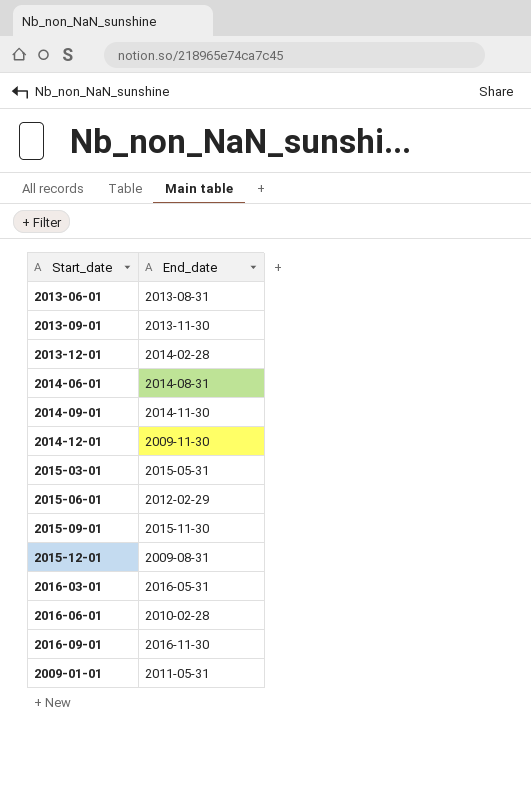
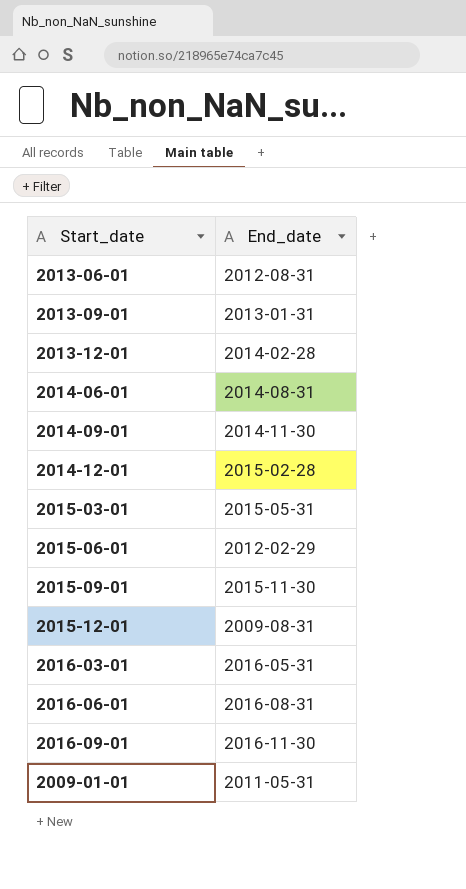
2013-06-01 | End_date: 2013-08-31 -> 2012-08-31
2013-09-01 | End_date: 2013-11-30 -> 2013-01-31
2014-12-01 | End_date: 2009-11-30 -> 2015-02-28
2016-06-01 | End_date: 2010-02-28 -> 2016-08-31

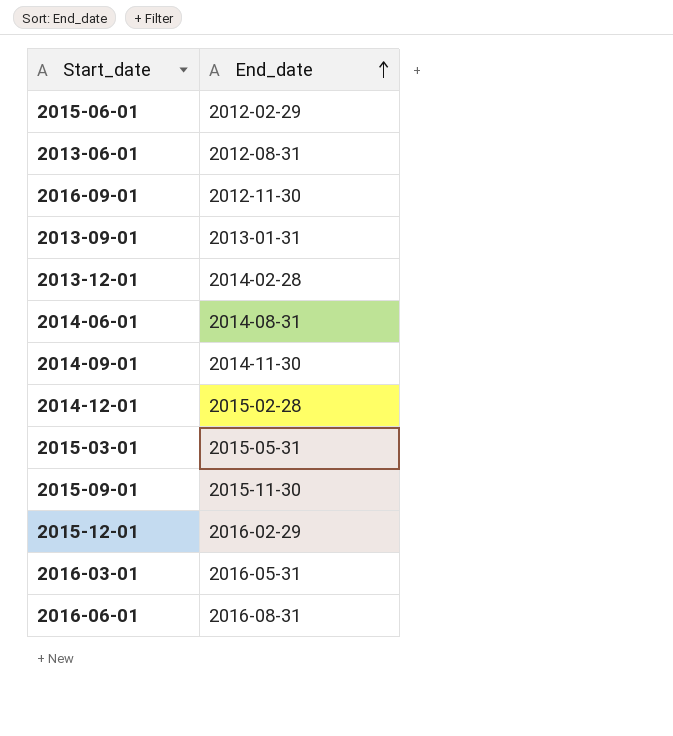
row order: none -> End_date ascending
row 2009-01-01: 2011-05-31 -> none
2016-09-01 | End_date: 2016-11-30 -> 2012-11-30
2015-12-01 | End_date: 2009-08-31 -> 2016-02-29

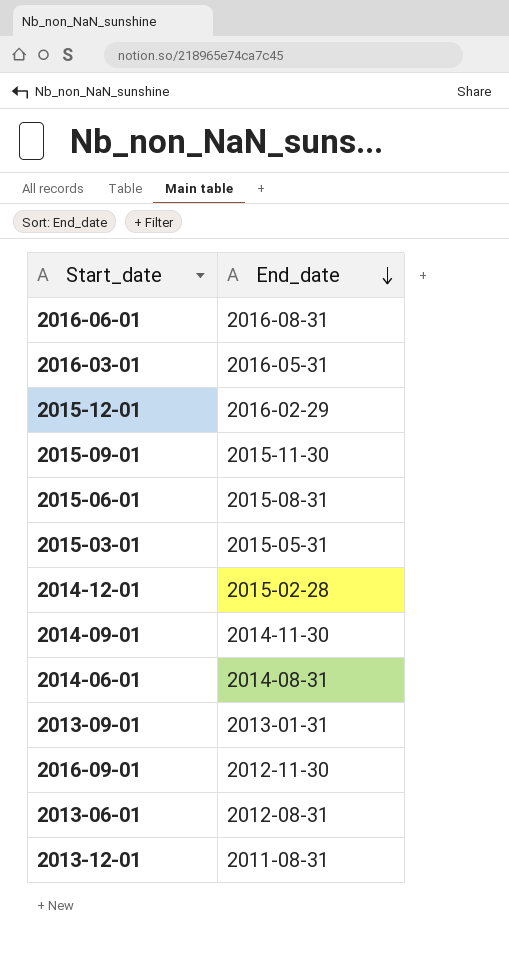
row order: End_date ascending -> End_date descending
2015-06-01 | End_date: 2012-02-29 -> 2015-08-31
2013-12-01 | End_date: 2014-02-28 -> 2011-08-31

